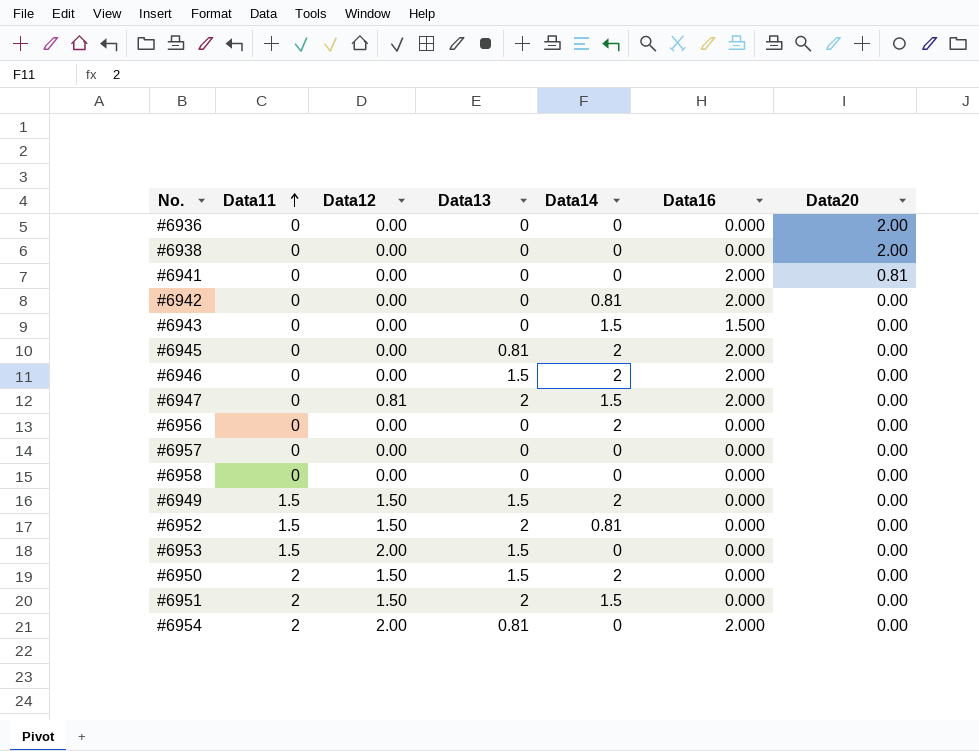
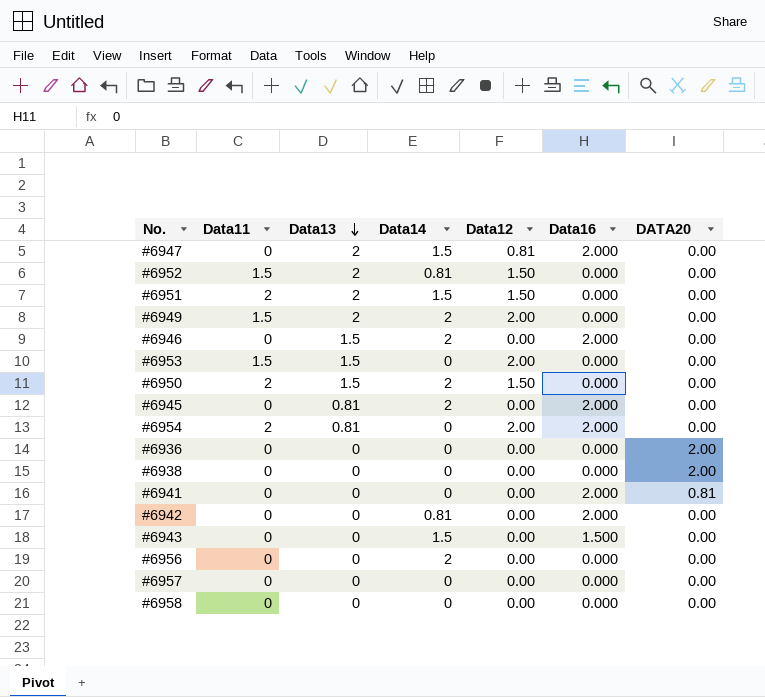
row order: Data11 ascending -> Data13 descending
column Data12 | position: 3 -> 5
column name: Data20 -> DATA20
#6949 | Data13: 1.5 -> 2
#6949 | Data12: 1.50 -> 2.00

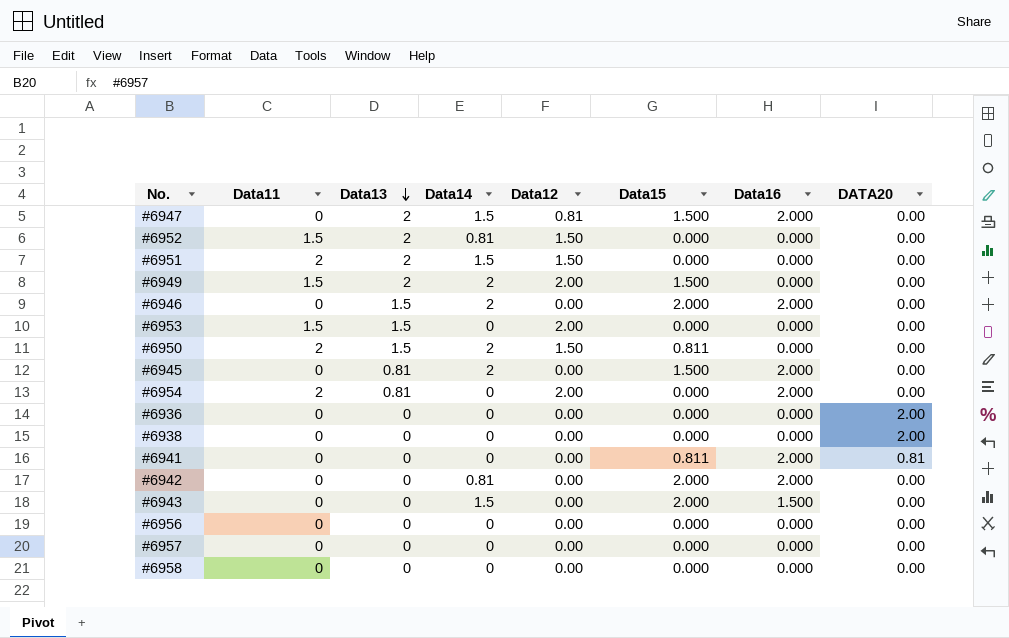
column Data15 | position: none -> 6
#6956 | Data14: 2 -> 0

